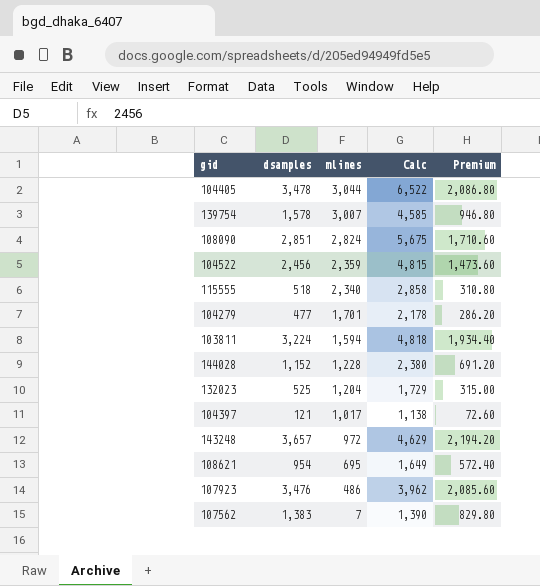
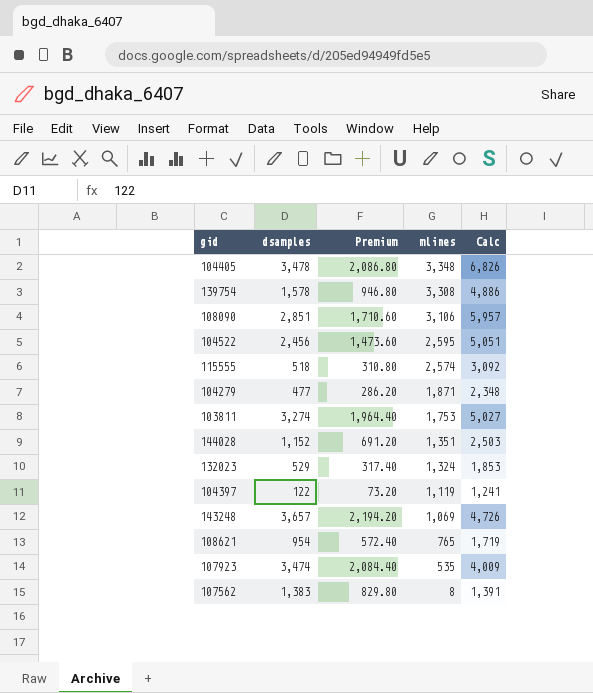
column Premium | position: 5 -> 3
104405 | mlines: 3,044 -> 3,348
104405 | Calc: 6,522 -> 6,826
139754 | mlines: 3,007 -> 3,308
139754 | Calc: 4,585 -> 4,886
108090 | mlines: 2,824 -> 3,106
108090 | Calc: 5,675 -> 5,957
104522 | mlines: 2,359 -> 2,595
104522 | Calc: 4,815 -> 5,051
115555 | mlines: 2,340 -> 2,574
115555 | Calc: 2,858 -> 3,092
104279 | mlines: 1,701 -> 1,871
104279 | Calc: 2,178 -> 2,348
103811 | dsamples: 3,224 -> 3,274
103811 | Premium: 1,934.40 -> 1,964.40
103811 | mlines: 1,594 -> 1,753
103811 | Calc: 4,818 -> 5,027
144028 | mlines: 1,228 -> 1,351
144028 | Calc: 2,380 -> 2,503
132023 | dsamples: 525 -> 529
132023 | Premium: 315.00 -> 317.40
132023 | mlines: 1,204 -> 1,324
132023 | Calc: 1,729 -> 1,853
104397 | dsamples: 121 -> 122
104397 | Premium: 72.60 -> 73.20
104397 | mlines: 1,017 -> 1,119
104397 | Calc: 1,138 -> 1,241
143248 | mlines: 972 -> 1,069
143248 | Calc: 4,629 -> 4,726
108621 | mlines: 695 -> 765
108621 | Calc: 1,649 -> 1,719
107923 | dsamples: 3,476 -> 3,474
107923 | Premium: 2,085.60 -> 2,084.40
107923 | mlines: 486 -> 535
107923 | Calc: 3,962 -> 4,009
107562 | mlines: 7 -> 8
107562 | Calc: 1,390 -> 1,391

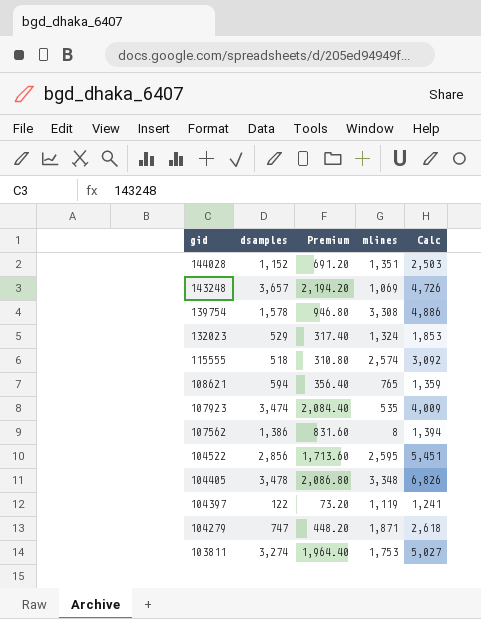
row order: mlines descending -> gid descending
row 108090: 2,851 | 1,710.60 | 3,106 | 5,957 -> none
108621 | dsamples: 954 -> 594
108621 | Premium: 572.40 -> 356.40
108621 | Calc: 1,719 -> 1,359
107562 | dsamples: 1,383 -> 1,386
107562 | Premium: 829.80 -> 831.60
107562 | Calc: 1,391 -> 1,394
104522 | dsamples: 2,456 -> 2,856
104522 | Premium: 1,473.60 -> 1,713.60
104522 | Calc: 5,051 -> 5,451
104279 | dsamples: 477 -> 747
104279 | Premium: 286.20 -> 448.20
104279 | Calc: 2,348 -> 2,618

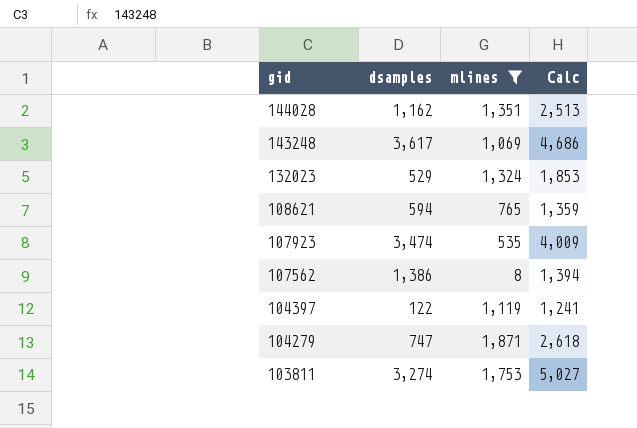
filter: none -> mlines <= 1,871
column Premium | formula: [dsamples] * 0.6 -> none
144028 | dsamples: 1,152 -> 1,162
144028 | Calc: 2,503 -> 2,513
143248 | dsamples: 3,657 -> 3,617
143248 | Calc: 4,726 -> 4,686

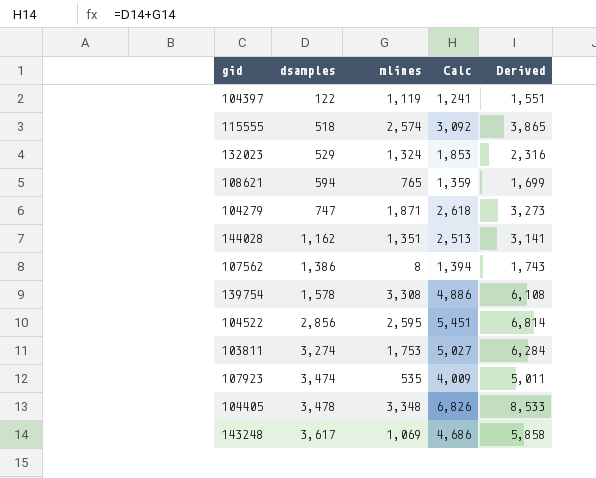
filter: mlines <= 1,871 -> none
row order: gid descending -> dsamples ascending
column Derived | formula: none -> [Calc] * 1.25

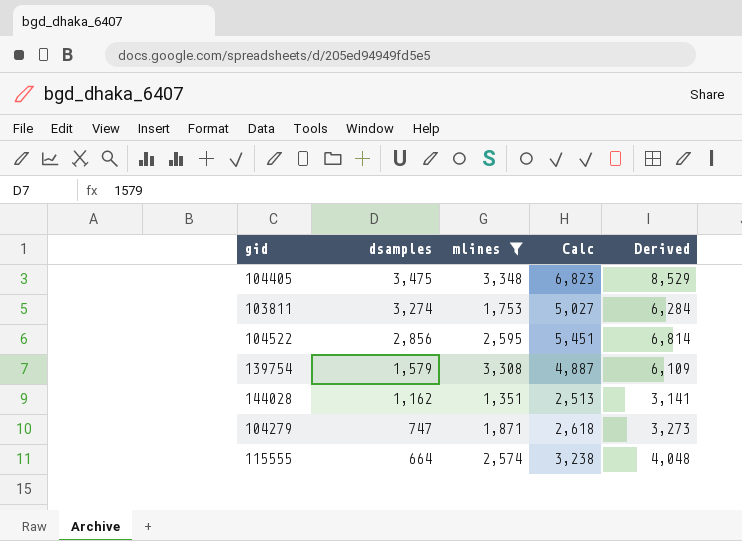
filter: none -> mlines >= 1,351
row order: dsamples ascending -> dsamples descending
104405 | dsamples: 3,478 -> 3,475
104405 | Calc: 6,826 -> 6,823
104405 | Derived: 8,533 -> 8,529
139754 | dsamples: 1,578 -> 1,579
139754 | Calc: 4,886 -> 4,887
139754 | Derived: 6,108 -> 6,109
115555 | dsamples: 518 -> 664
115555 | Calc: 3,092 -> 3,238
115555 | Derived: 3,865 -> 4,048

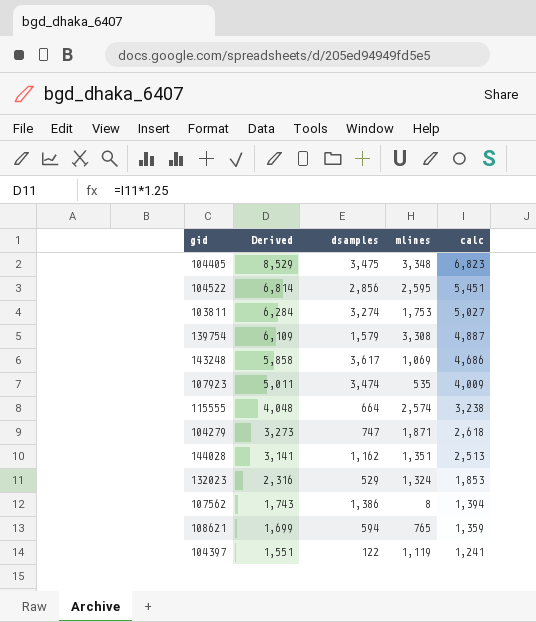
filter: mlines >= 1,351 -> none
row order: dsamples descending -> Derived descending
column Derived | position: 5 -> 2
column name: Calc -> calc

